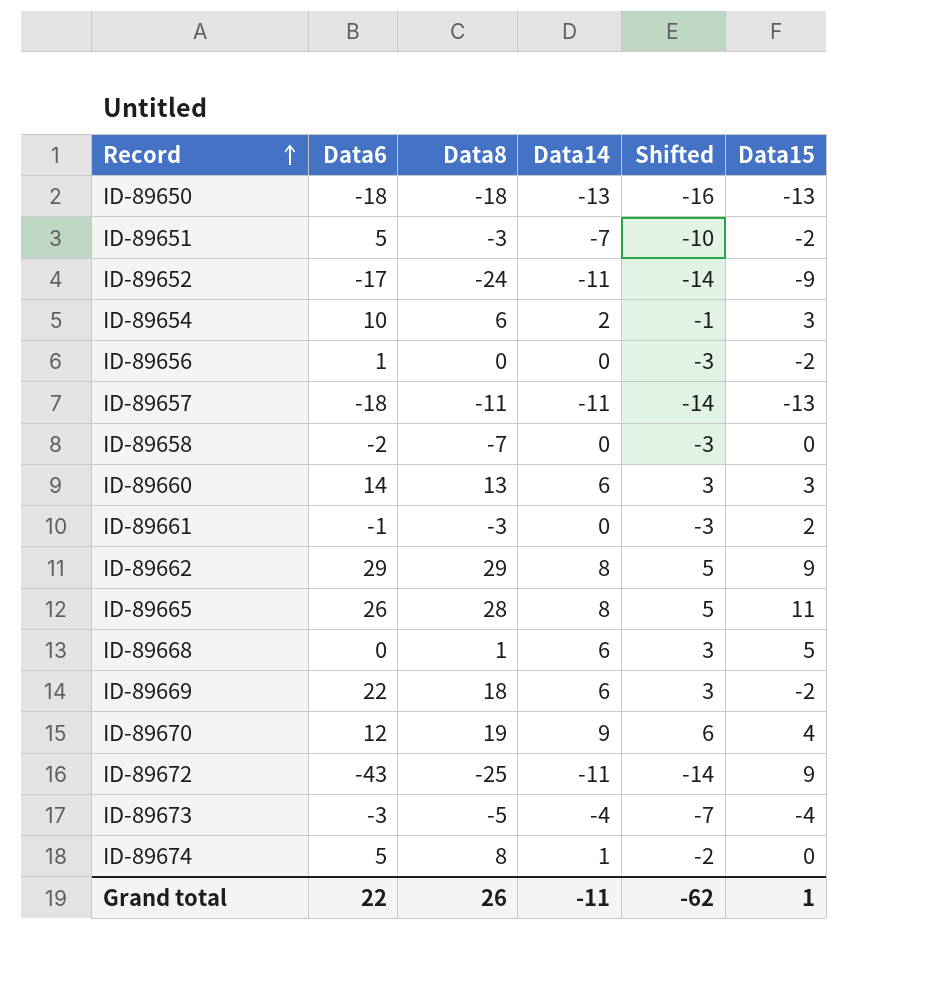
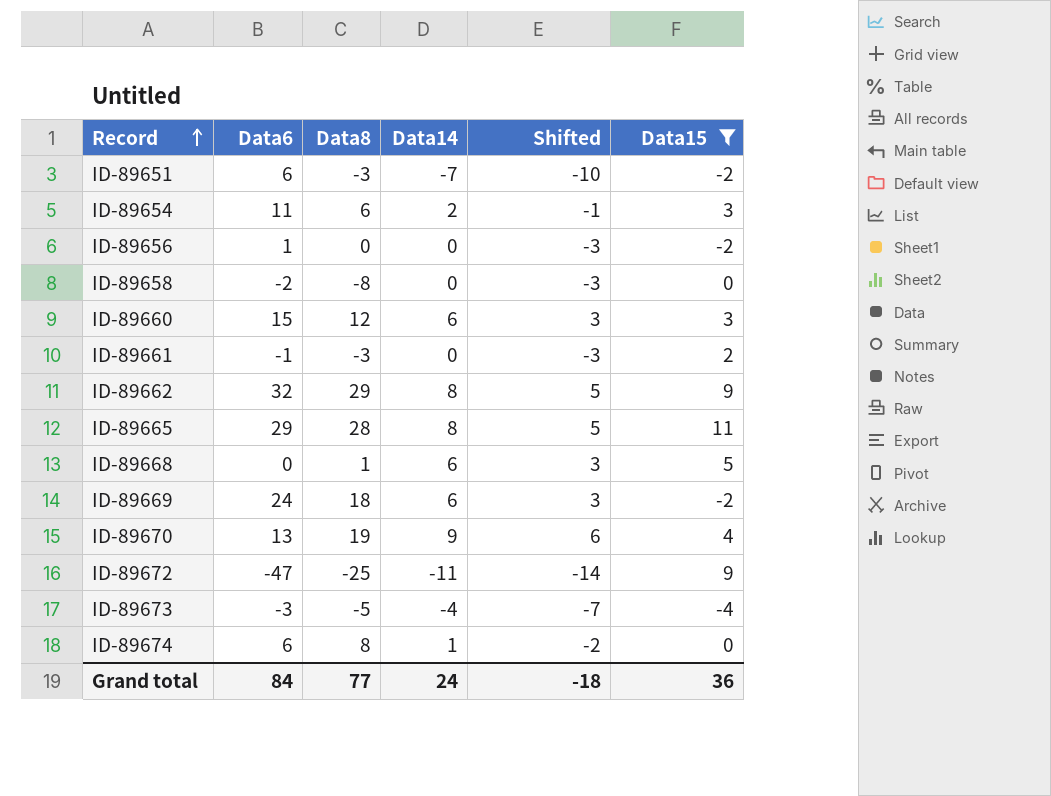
filter: none -> Data15 >= -4
ID-89651 | Data6: 5 -> 6
ID-89654 | Data6: 10 -> 11
ID-89658 | Data8: -7 -> -8
ID-89660 | Data6: 14 -> 15
ID-89660 | Data8: 13 -> 12
ID-89662 | Data6: 29 -> 32
ID-89665 | Data6: 26 -> 29
ID-89669 | Data6: 22 -> 24
ID-89670 | Data6: 12 -> 13
ID-89672 | Data6: -43 -> -47
ID-89674 | Data6: 5 -> 6
Grand total | Data6: 22 -> 84
Grand total | Data8: 26 -> 77
Grand total | Data14: -11 -> 24
Grand total | Shifted: -62 -> -18
Grand total | Data15: 1 -> 36

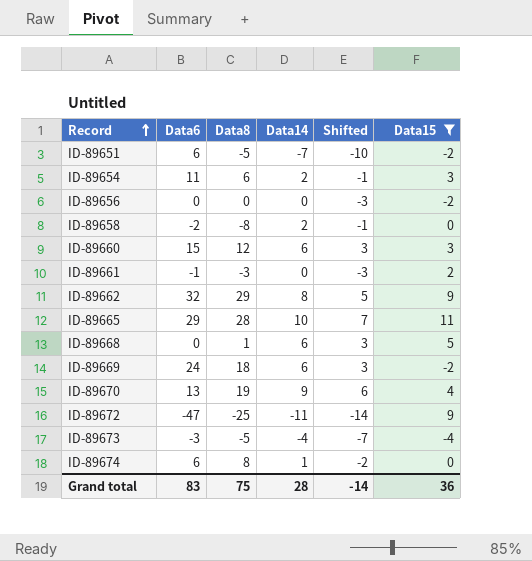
ID-89651 | Data8: -3 -> -5
ID-89656 | Data6: 1 -> 0
ID-89658 | Data14: 0 -> 2
ID-89658 | Shifted: -3 -> -1
ID-89665 | Data14: 8 -> 10
ID-89665 | Shifted: 5 -> 7
Grand total | Data6: 84 -> 83
Grand total | Data8: 77 -> 75
Grand total | Data14: 24 -> 28
Grand total | Shifted: -18 -> -14

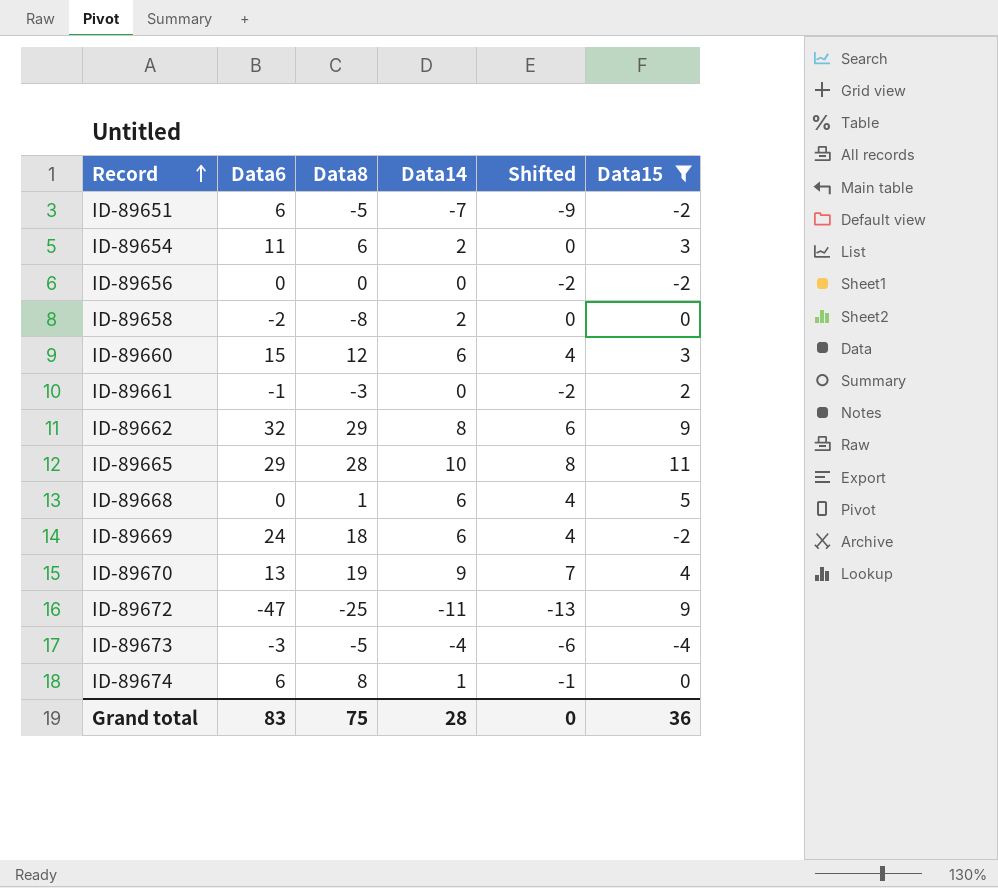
column Shifted | formula: [Data14] - 3 -> [Data14] - 2
Grand total | Shifted: -14 -> 0

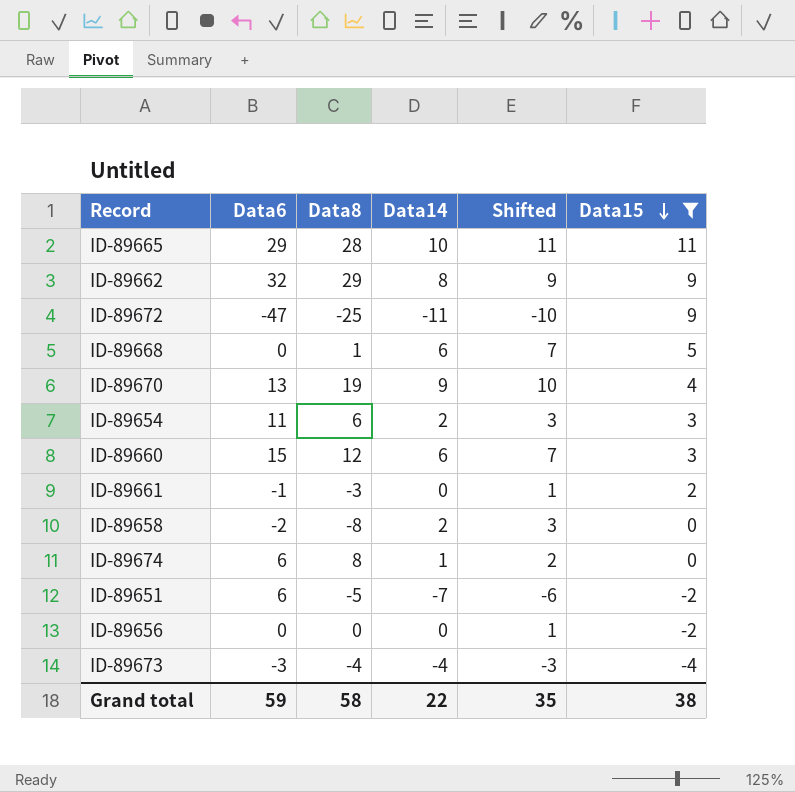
row order: Record ascending -> Data15 descending
column Shifted | formula: [Data14] - 2 -> [Data14] + 1
row ID-89669: 24 | 18 | 6 | 4 | -2 -> none
ID-89673 | Data8: -5 -> -4
Grand total | Data6: 83 -> 59
Grand total | Data8: 75 -> 58
Grand total | Data14: 28 -> 22
Grand total | Shifted: 0 -> 35
Grand total | Data15: 36 -> 38

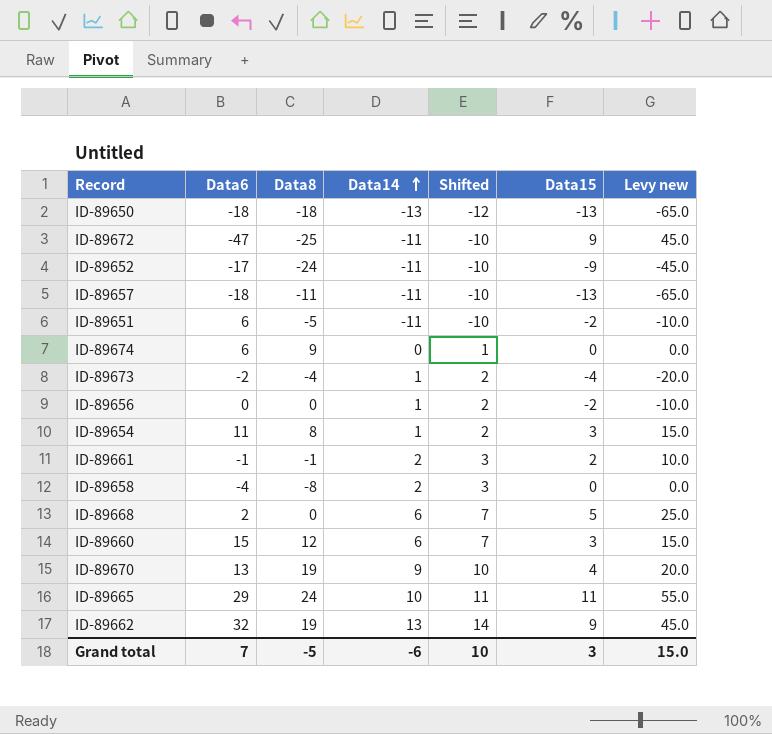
filter: Data15 >= -4 -> none
row order: Data15 descending -> Data14 ascending
column Levy new | formula: none -> [Data15] * 5
ID-89651 | Data14: -7 -> -11
ID-89651 | Shifted: -6 -> -10
ID-89674 | Data8: 8 -> 9
ID-89674 | Data14: 1 -> 0
ID-89674 | Shifted: 2 -> 1
ID-89673 | Data6: -3 -> -2
ID-89673 | Data14: -4 -> 1
ID-89673 | Shifted: -3 -> 2
ID-89656 | Data14: 0 -> 1
ID-89656 | Shifted: 1 -> 2
ID-89654 | Data8: 6 -> 8
ID-89654 | Data14: 2 -> 1
ID-89654 | Shifted: 3 -> 2
ID-89661 | Data8: -3 -> -1
ID-89661 | Data14: 0 -> 2
ID-89661 | Shifted: 1 -> 3
ID-89658 | Data6: -2 -> -4
ID-89668 | Data6: 0 -> 2
ID-89668 | Data8: 1 -> 0
ID-89665 | Data8: 28 -> 24
ID-89662 | Data8: 29 -> 19
ID-89662 | Data14: 8 -> 13
ID-89662 | Shifted: 9 -> 14
Grand total | Data6: 59 -> 7
Grand total | Data8: 58 -> -5
Grand total | Data14: 22 -> -6
Grand total | Shifted: 35 -> 10
Grand total | Data15: 38 -> 3

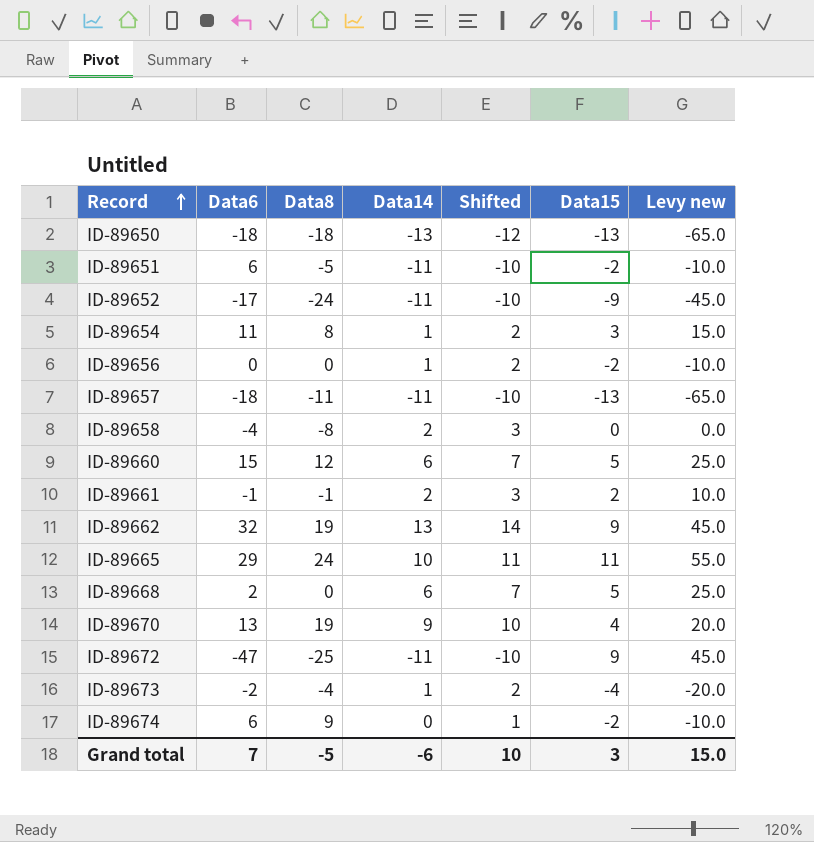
row order: Data14 ascending -> Record ascending
ID-89660 | Data15: 3 -> 5
ID-89660 | Levy new: 15.0 -> 25.0
ID-89674 | Data15: 0 -> -2
ID-89674 | Levy new: 0.0 -> -10.0

